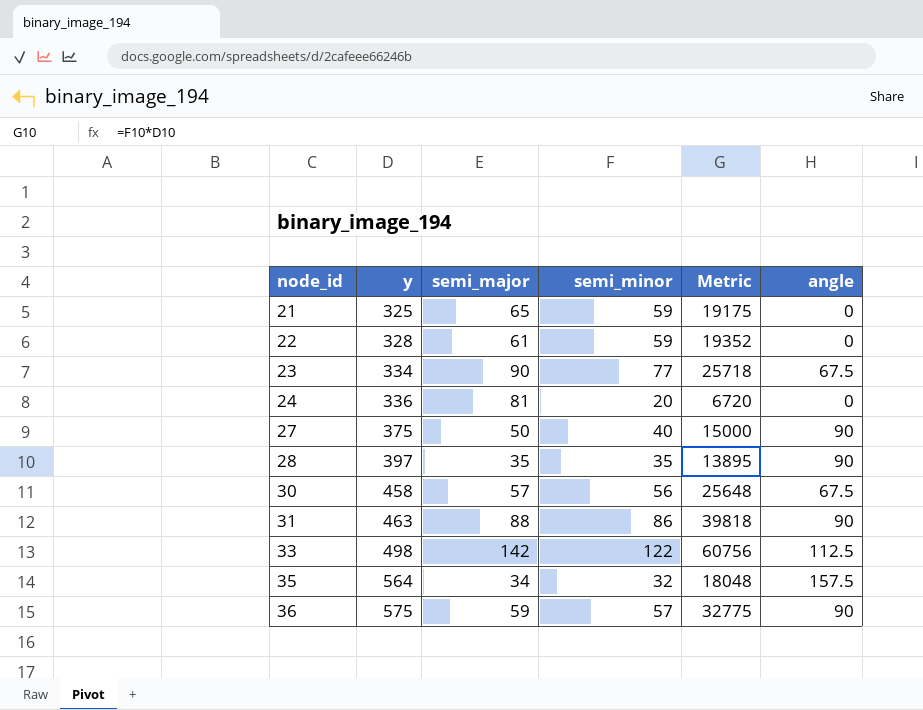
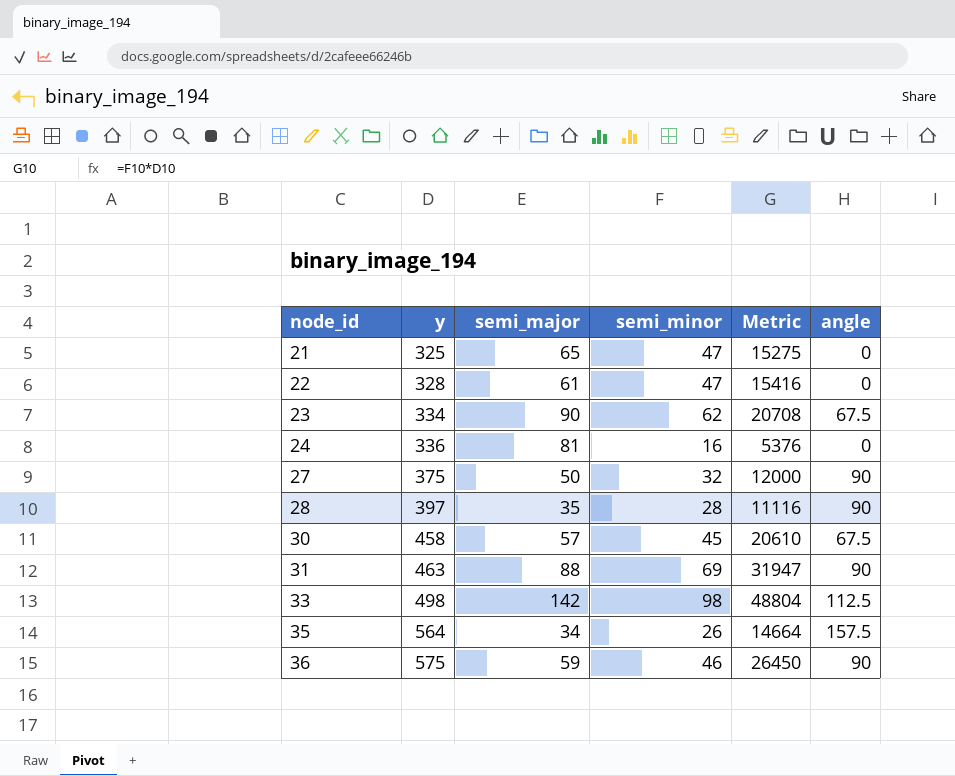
21 | semi_minor: 59 -> 47
21 | Metric: 19175 -> 15275
22 | semi_minor: 59 -> 47
22 | Metric: 19352 -> 15416
23 | semi_minor: 77 -> 62
23 | Metric: 25718 -> 20708
24 | semi_minor: 20 -> 16
24 | Metric: 6720 -> 5376
27 | semi_minor: 40 -> 32
27 | Metric: 15000 -> 12000
28 | semi_minor: 35 -> 28
28 | Metric: 13895 -> 11116
30 | semi_minor: 56 -> 45
30 | Metric: 25648 -> 20610
31 | semi_minor: 86 -> 69
31 | Metric: 39818 -> 31947
33 | semi_minor: 122 -> 98
33 | Metric: 60756 -> 48804
35 | semi_minor: 32 -> 26
35 | Metric: 18048 -> 14664
36 | semi_minor: 57 -> 46
36 | Metric: 32775 -> 26450

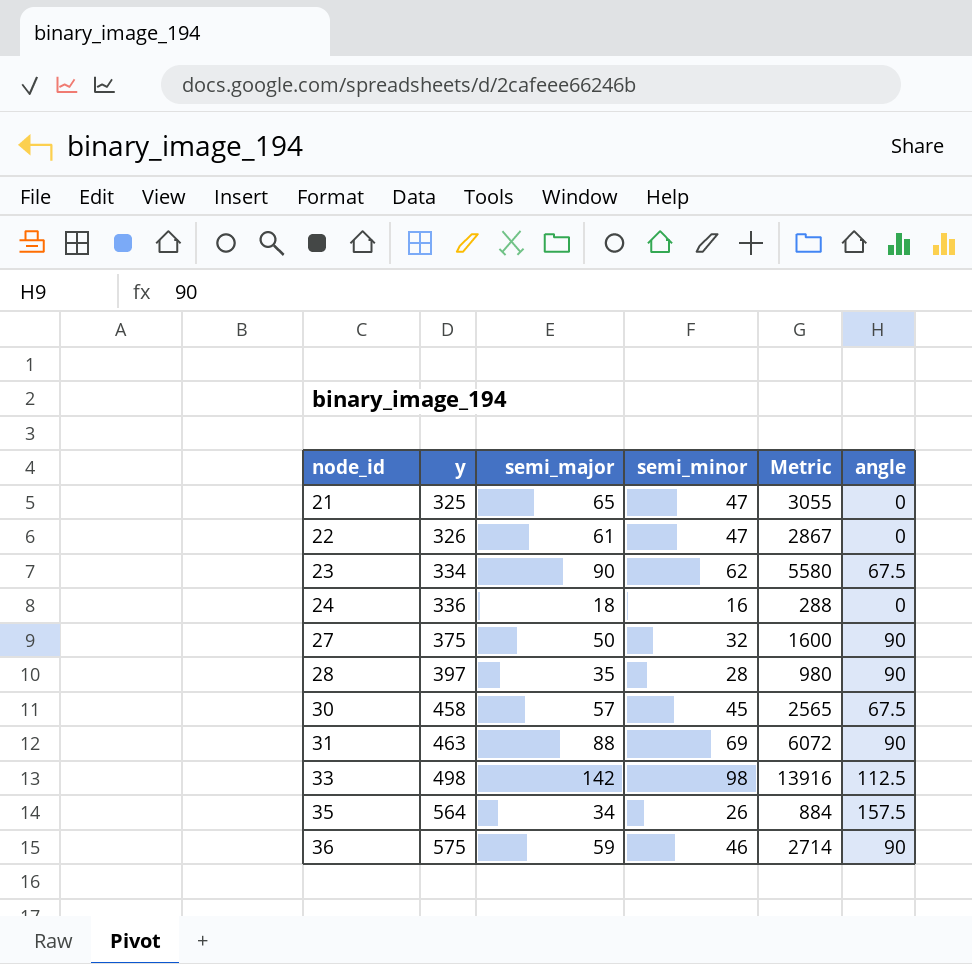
column Metric | formula: [y] * [semi_minor] -> [semi_major] * [semi_minor]
22 | y: 328 -> 326
24 | semi_major: 81 -> 18

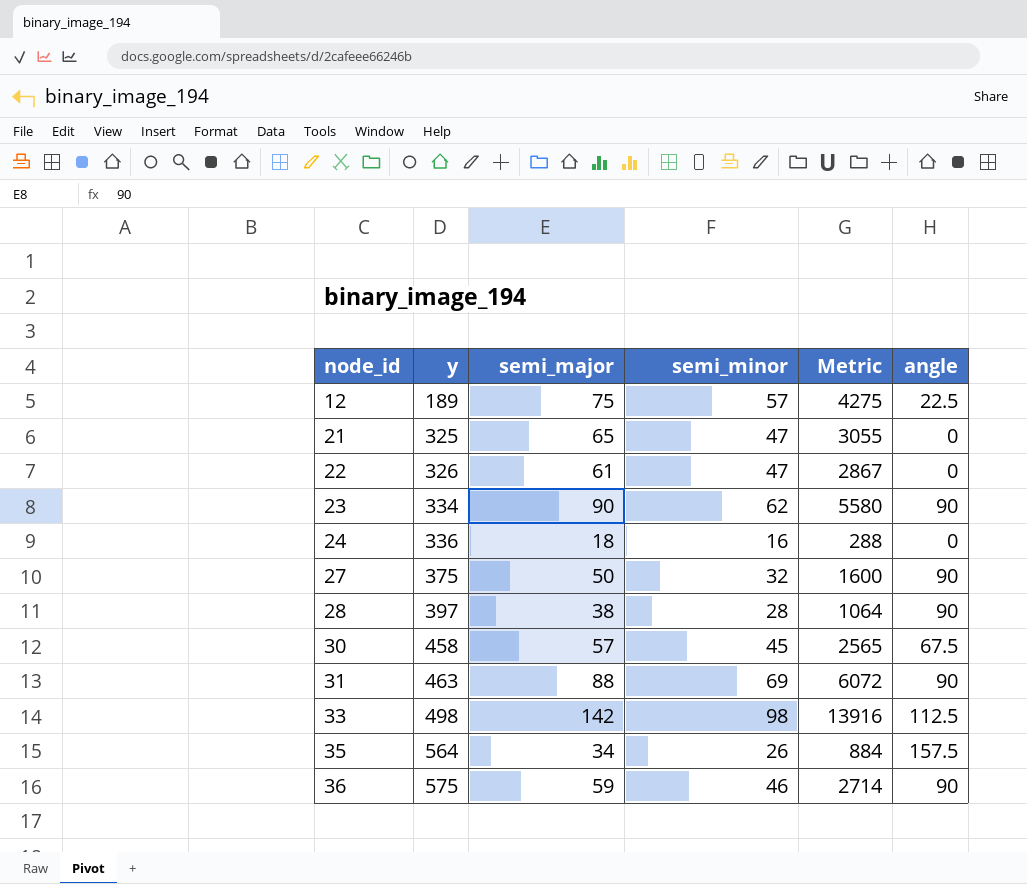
row 12: none -> 189 | 75 | 57 | 4275 | 22.5
23 | angle: 67.5 -> 90
28 | semi_major: 35 -> 38
28 | Metric: 980 -> 1064

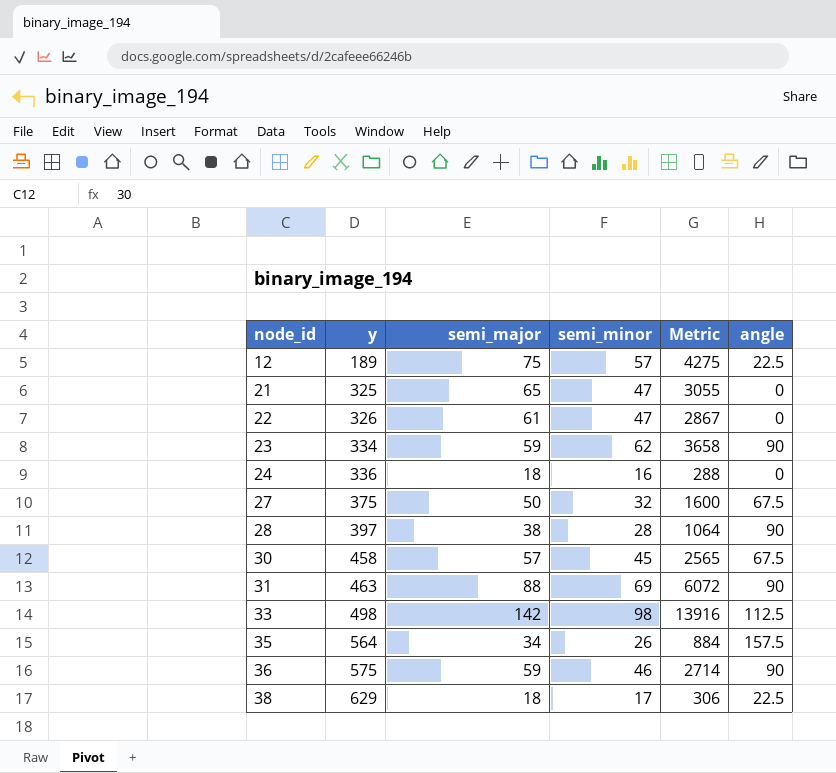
23 | semi_major: 90 -> 59
23 | Metric: 5580 -> 3658
27 | angle: 90 -> 67.5
row 38: none -> 629 | 18 | 17 | 306 | 22.5

